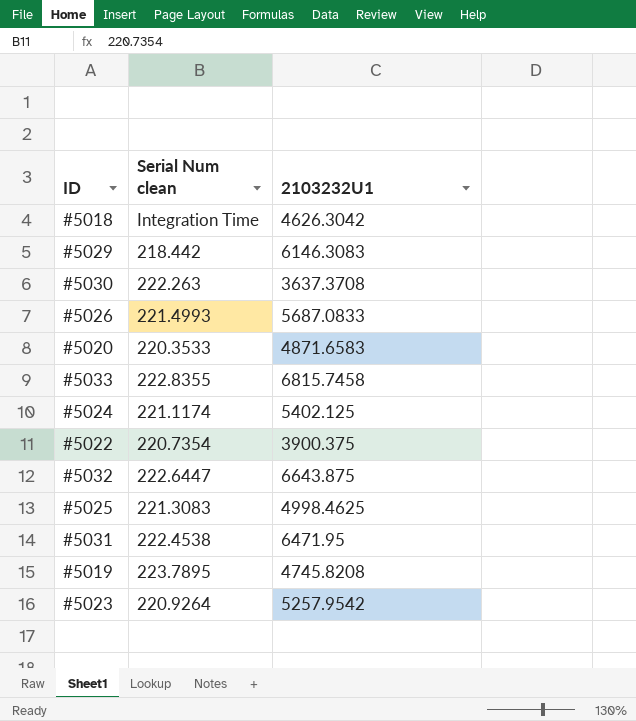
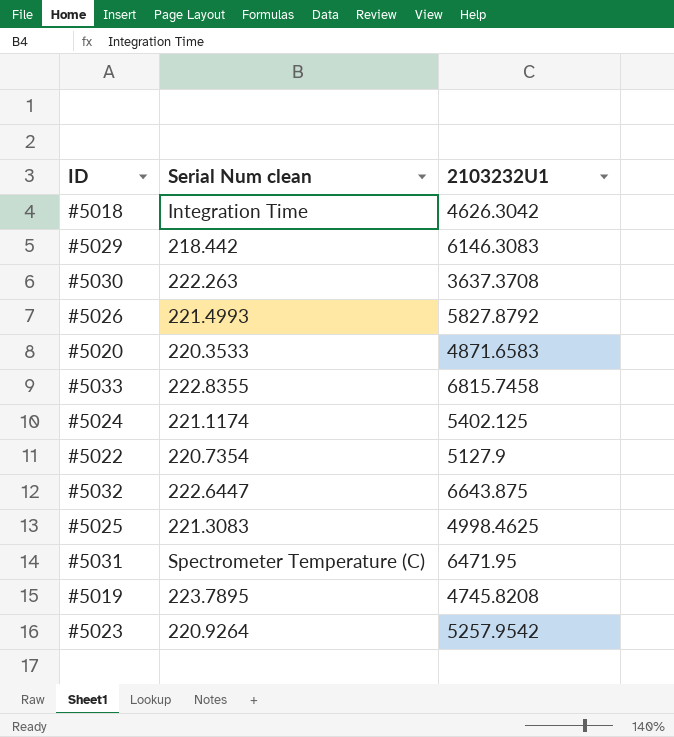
#5026 | 2103232U1: 5687.0833 -> 5827.8792
#5022 | 2103232U1: 3900.375 -> 5127.9
#5031 | Serial Num clean: 222.4538 -> Spectrometer Temperature (C)

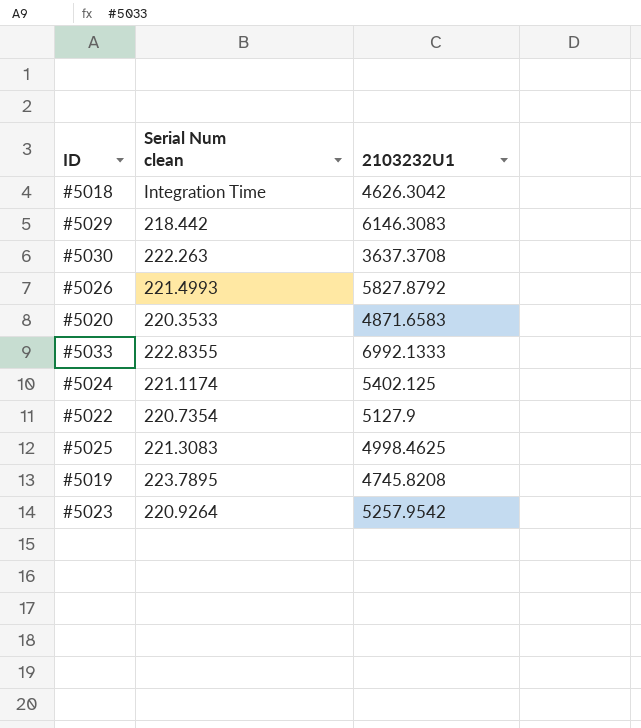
row #5032: 222.6447 | 6643.875 -> none
row #5031: Spectrometer Temperature (C) | 6471.95 -> none
#5033 | 2103232U1: 6815.7458 -> 6992.1333

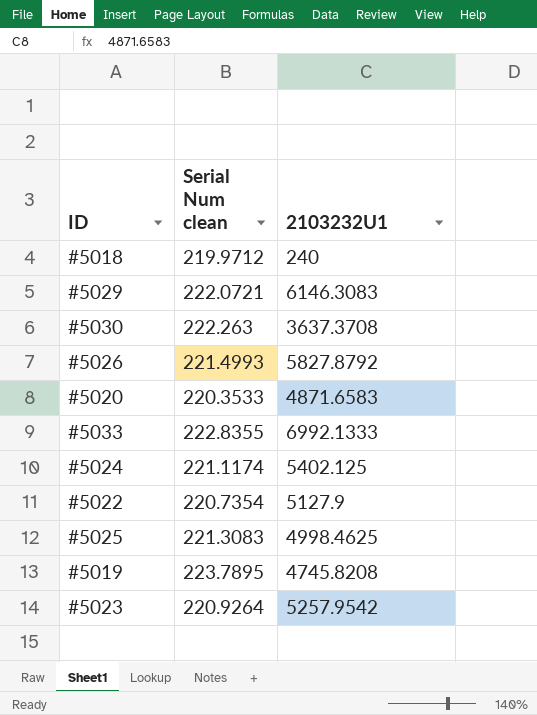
#5018 | Serial Num clean: Integration Time -> 219.9712
#5018 | 2103232U1: 4626.3042 -> 240
#5029 | Serial Num clean: 218.442 -> 222.0721

